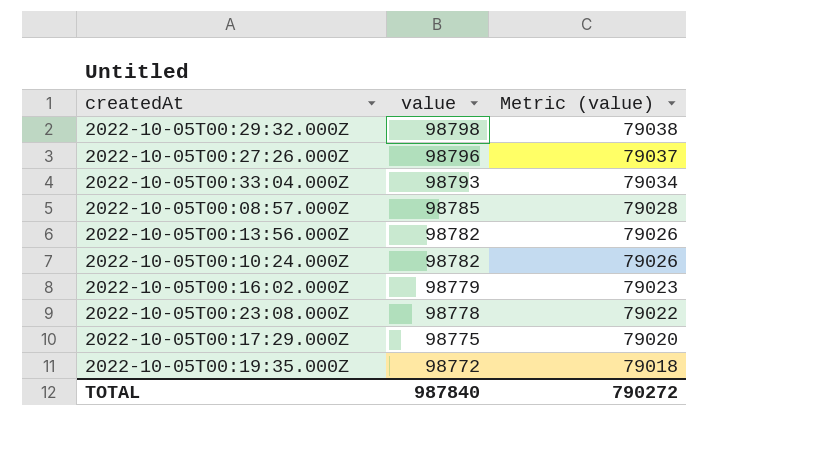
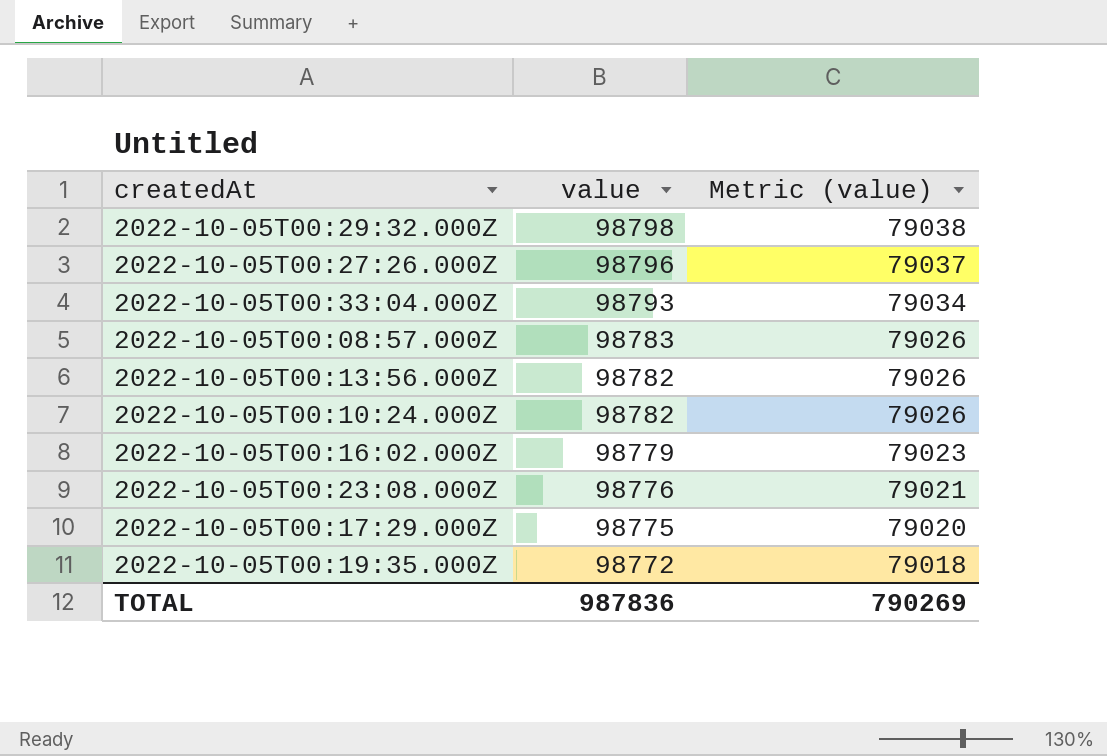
2022-10-05T00:08:57.000Z | value: 98785 -> 98783
2022-10-05T00:08:57.000Z | Metric (value): 79028 -> 79026
2022-10-05T00:23:08.000Z | value: 98778 -> 98776
2022-10-05T00:23:08.000Z | Metric (value): 79022 -> 79021
TOTAL | value: 987840 -> 987836
TOTAL | Metric (value): 790272 -> 790269

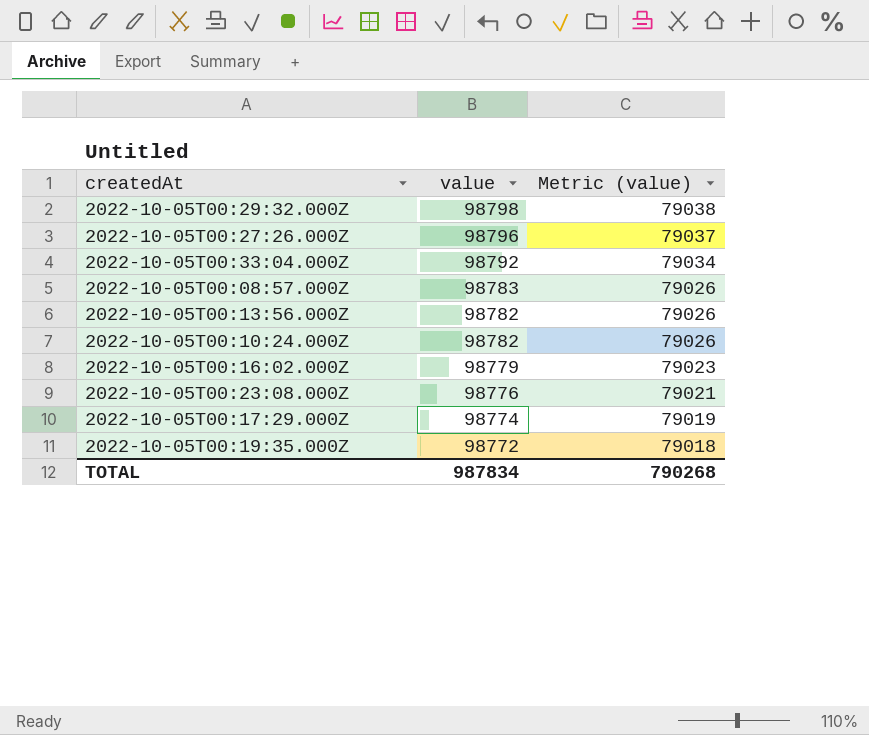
2022-10-05T00:33:04.000Z | value: 98793 -> 98792
2022-10-05T00:17:29.000Z | value: 98775 -> 98774
2022-10-05T00:17:29.000Z | Metric (value): 79020 -> 79019
TOTAL | value: 987836 -> 987834
TOTAL | Metric (value): 790269 -> 790268

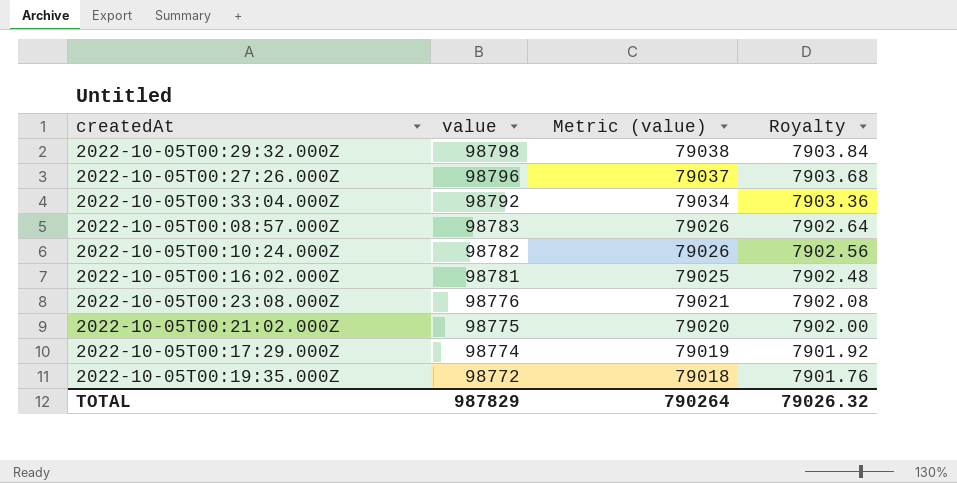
column Royalty | formula: none -> [value] * 0.08
row 2022-10-05T00:13:56.000Z: 98782 | 79026 -> none
2022-10-05T00:16:02.000Z | value: 98779 -> 98781
2022-10-05T00:16:02.000Z | Metric (value): 79023 -> 79025
row 2022-10-05T00:21:02.000Z: none -> 98775 | 79020 | 7902.00
TOTAL | value: 987834 -> 987829
TOTAL | Metric (value): 790268 -> 790264

